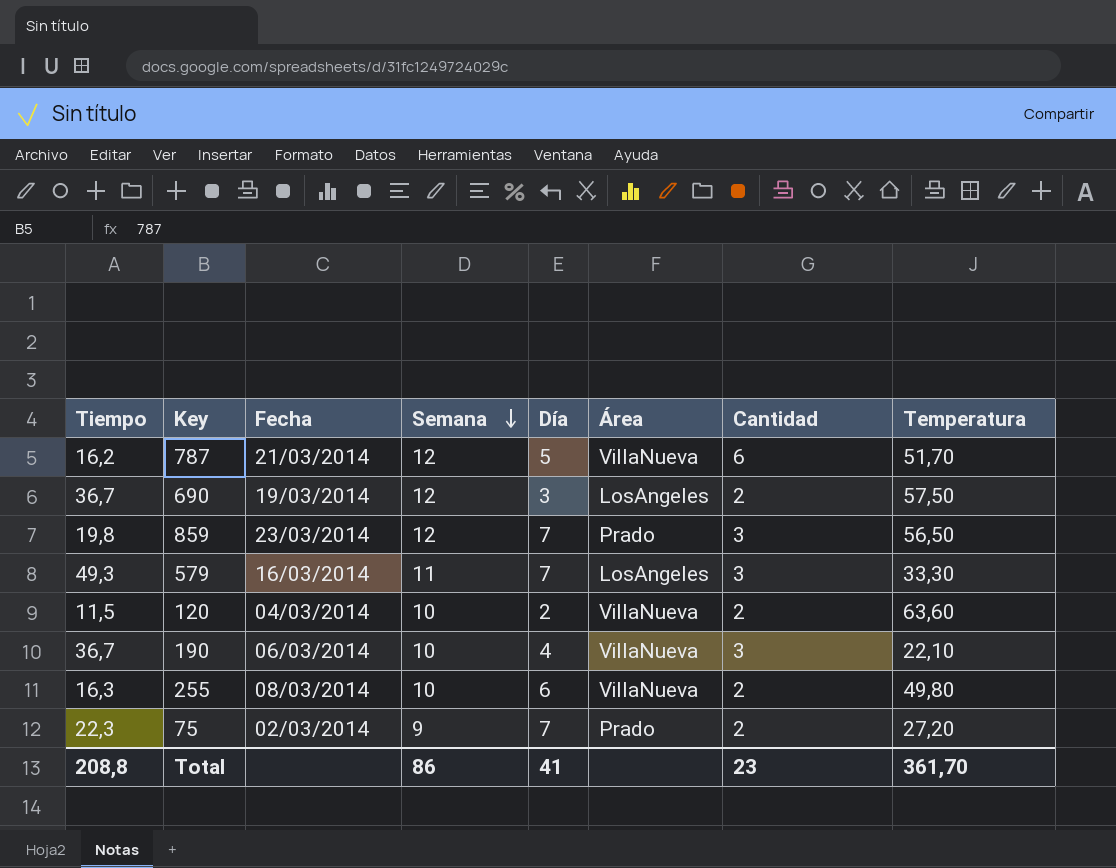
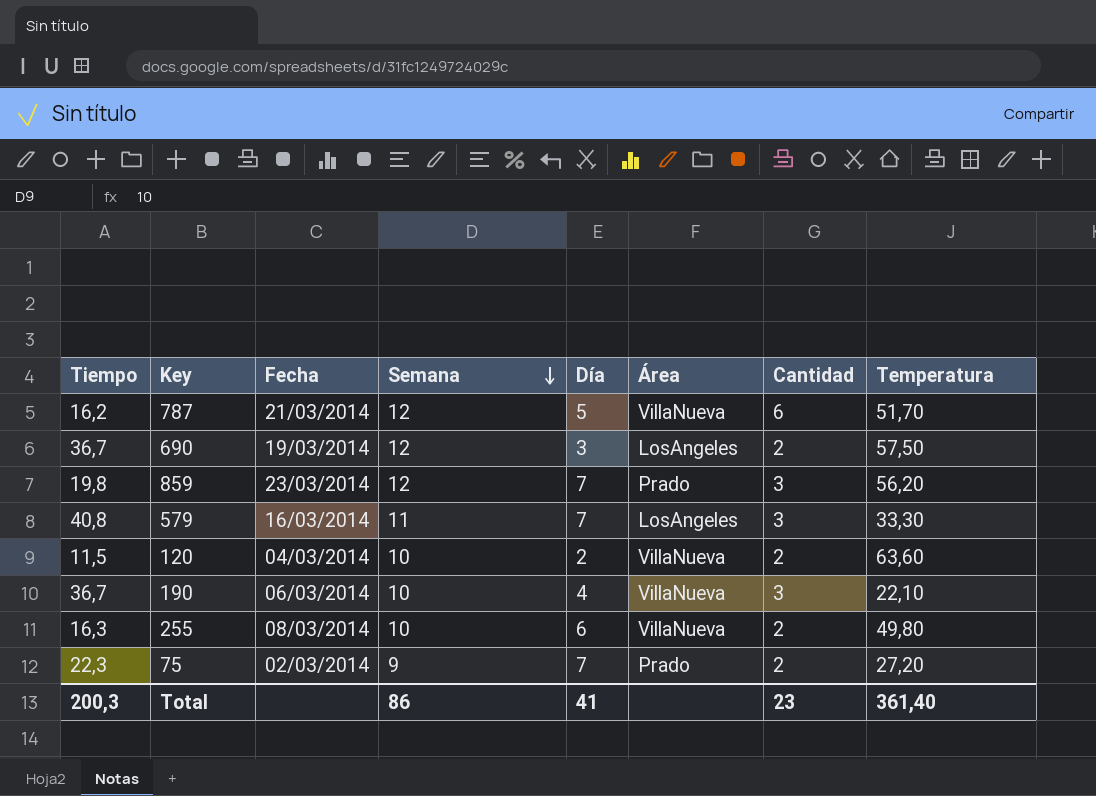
859 | Temperatura: 56,50 -> 56,20
579 | Tiempo: 49,3 -> 40,8
Total | Tiempo: 208,8 -> 200,3
Total | Temperatura: 361,70 -> 361,40

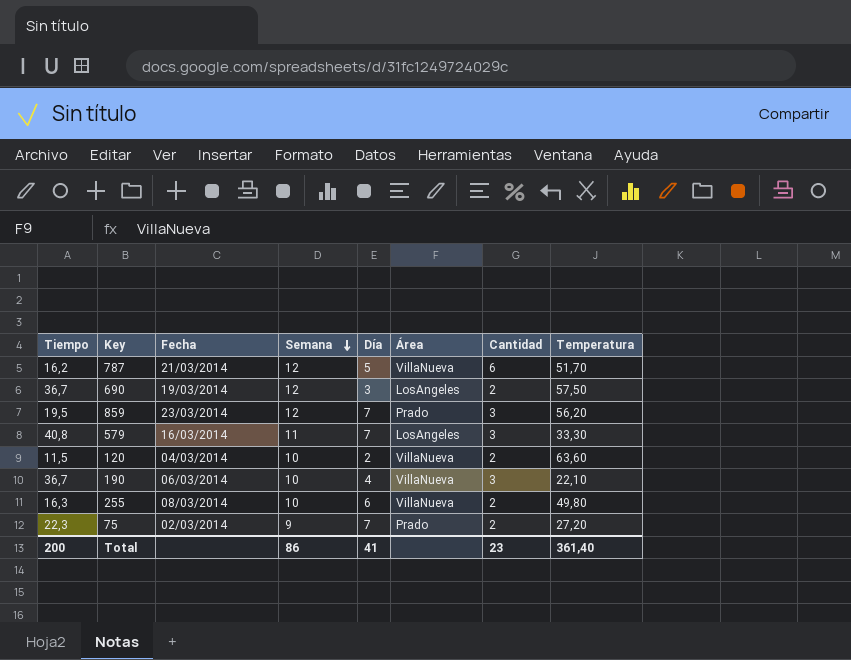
859 | Tiempo: 19,8 -> 19,5
Total | Tiempo: 200,3 -> 200

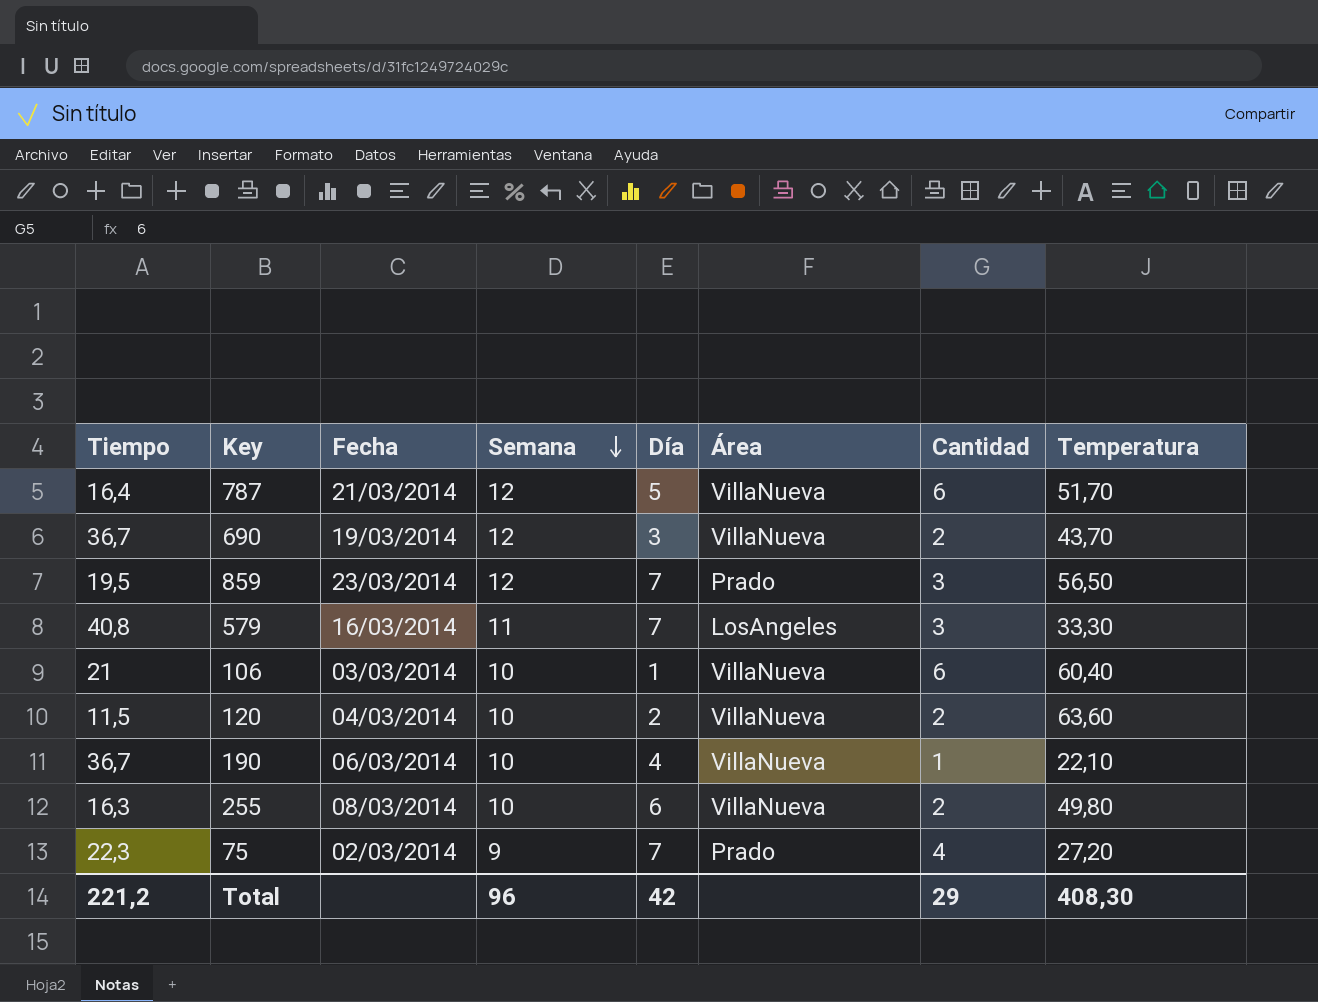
787 | Tiempo: 16,2 -> 16,4
690 | Área: LosAngeles -> VillaNueva
690 | Temperatura: 57,50 -> 43,70
859 | Temperatura: 56,20 -> 56,50
row 106: none -> 21 | 03/03/2014 | 10 | 1 | VillaNueva | 6 | 60,40
190 | Cantidad: 3 -> 1
75 | Cantidad: 2 -> 4
Total | Tiempo: 200 -> 221,2
Total | Semana: 86 -> 96
Total | Día: 41 -> 42
Total | Cantidad: 23 -> 29
Total | Temperatura: 361,40 -> 408,30

